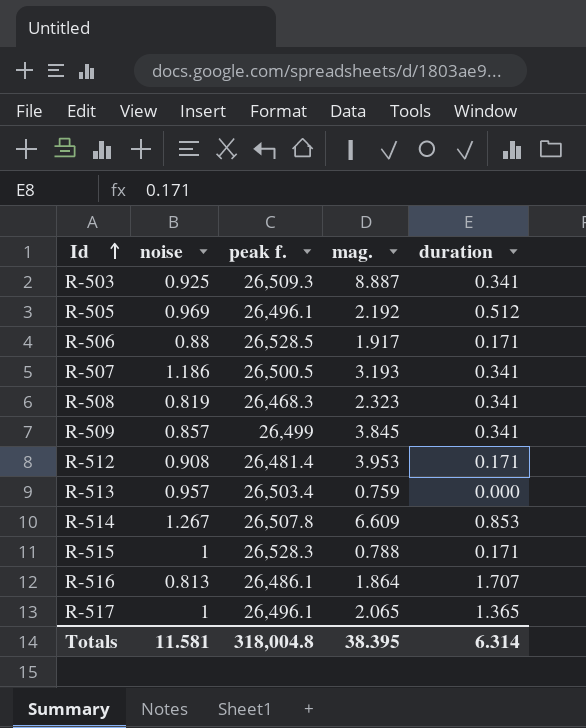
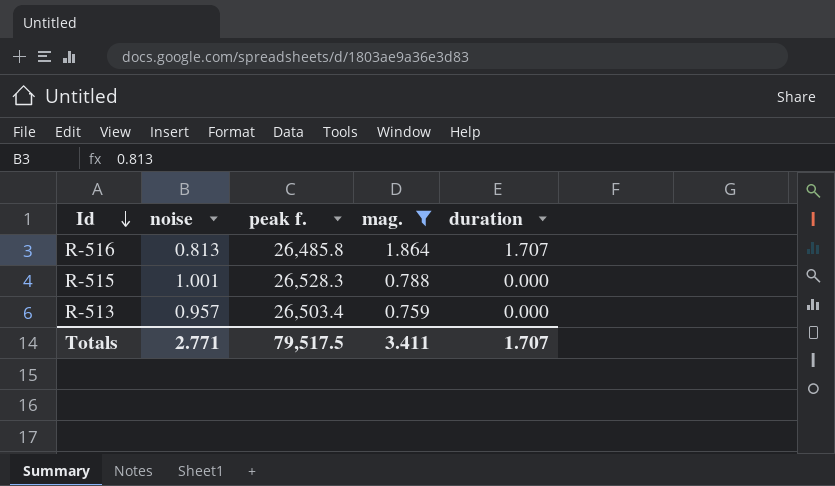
filter: none -> mag. <= 1.864
row order: Id ascending -> Id descending
R-516 | peak f.: 26,486.1 -> 26,485.8
R-515 | noise: 1 -> 1.001
R-515 | duration: 0.171 -> 0.000
Totals | noise: 11.581 -> 2.771
Totals | peak f.: 318,004.8 -> 79,517.5
Totals | mag.: 38.395 -> 3.411
Totals | duration: 6.314 -> 1.707

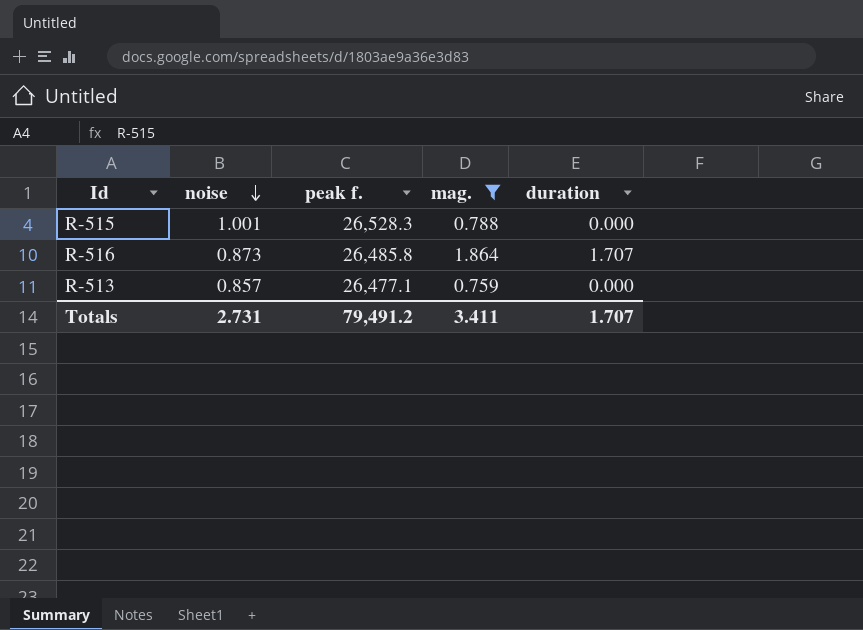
row order: Id descending -> noise descending
R-516 | noise: 0.813 -> 0.873
R-513 | noise: 0.957 -> 0.857
R-513 | peak f.: 26,503.4 -> 26,477.1
Totals | noise: 2.771 -> 2.731
Totals | peak f.: 79,517.5 -> 79,491.2

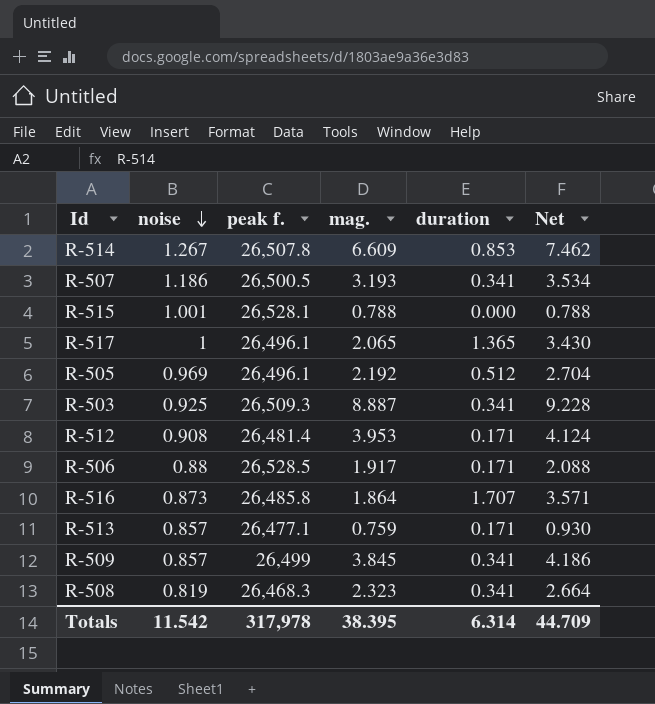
filter: mag. <= 1.864 -> none
column Net | formula: none -> [mag.] + [duration]
R-515 | peak f.: 26,528.3 -> 26,528.1
R-513 | duration: 0.000 -> 0.171
Totals | noise: 2.731 -> 11.542
Totals | peak f.: 79,491.2 -> 317,978
Totals | mag.: 3.411 -> 38.395
Totals | duration: 1.707 -> 6.314

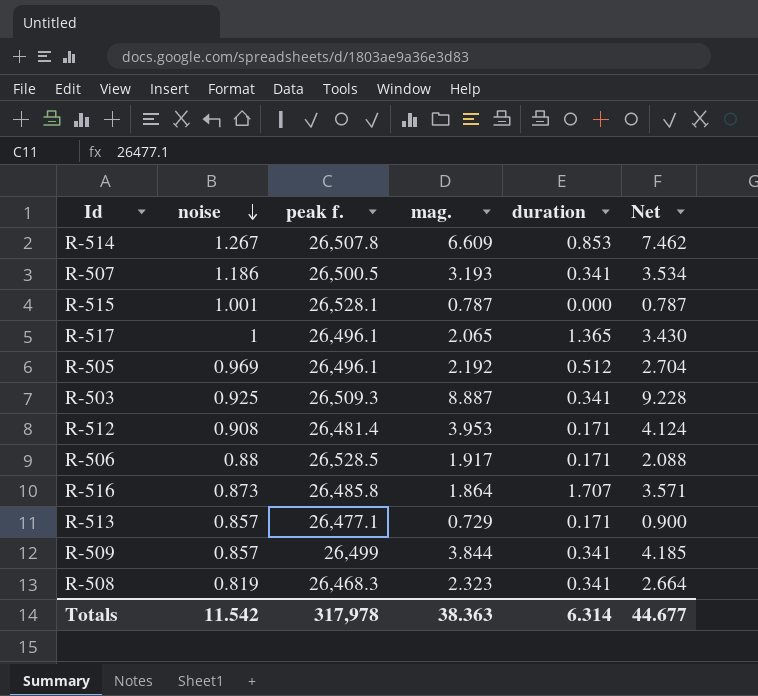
R-515 | mag.: 0.788 -> 0.787
R-515 | Net: 0.788 -> 0.787
R-513 | mag.: 0.759 -> 0.729
R-513 | Net: 0.930 -> 0.900
R-509 | mag.: 3.845 -> 3.844
R-509 | Net: 4.186 -> 4.185
Totals | mag.: 38.395 -> 38.363
Totals | Net: 44.709 -> 44.677

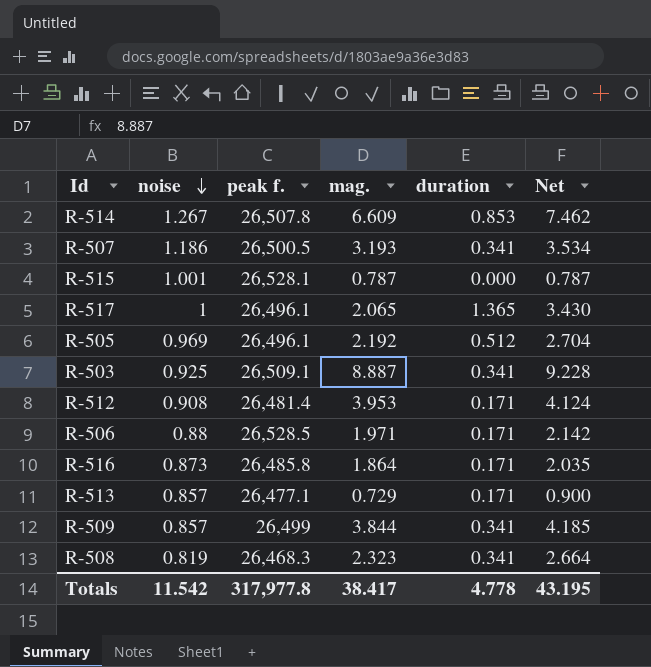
R-503 | peak f.: 26,509.3 -> 26,509.1
R-506 | mag.: 1.917 -> 1.971
R-506 | Net: 2.088 -> 2.142
R-516 | duration: 1.707 -> 0.171
R-516 | Net: 3.571 -> 2.035
Totals | peak f.: 317,978 -> 317,977.8
Totals | mag.: 38.363 -> 38.417
Totals | duration: 6.314 -> 4.778
Totals | Net: 44.677 -> 43.195

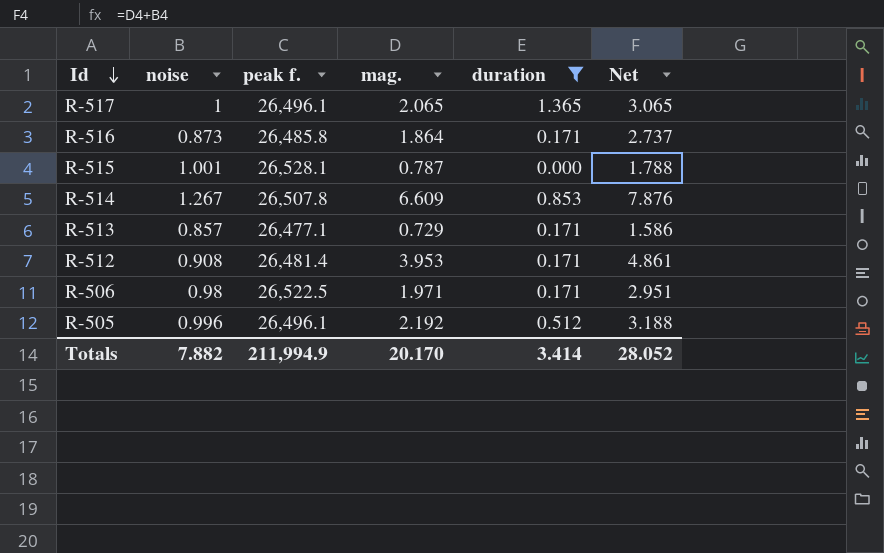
filter: none -> duration != 0.341
row order: noise descending -> Id descending
column Net | formula: [mag.] + [duration] -> [noise] + [mag.]
R-506 | noise: 0.88 -> 0.98
R-506 | peak f.: 26,528.5 -> 26,522.5
R-505 | noise: 0.969 -> 0.996
Totals | noise: 11.542 -> 7.882
Totals | peak f.: 317,977.8 -> 211,994.9
Totals | mag.: 38.417 -> 20.170
Totals | duration: 4.778 -> 3.414
Totals | Net: 43.195 -> 28.052

